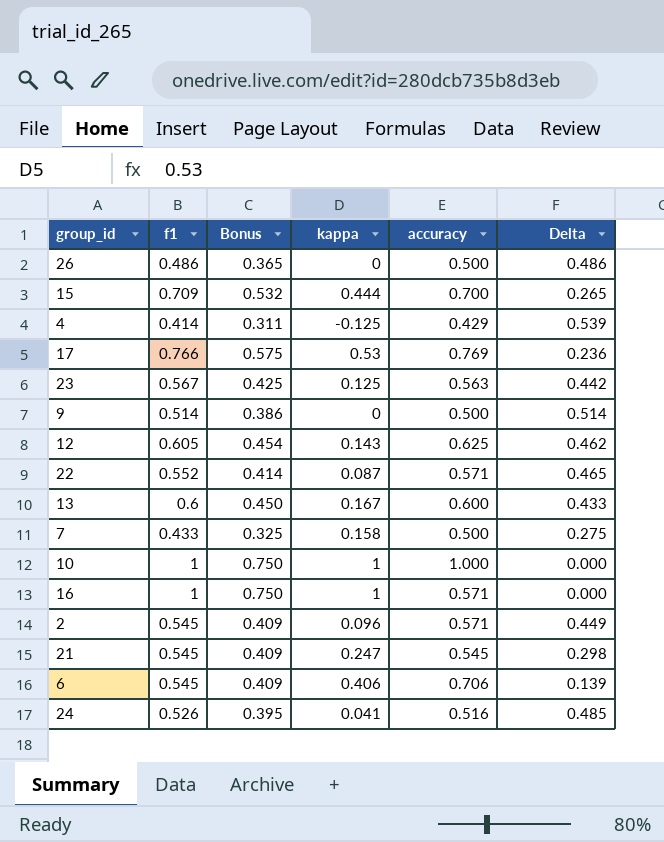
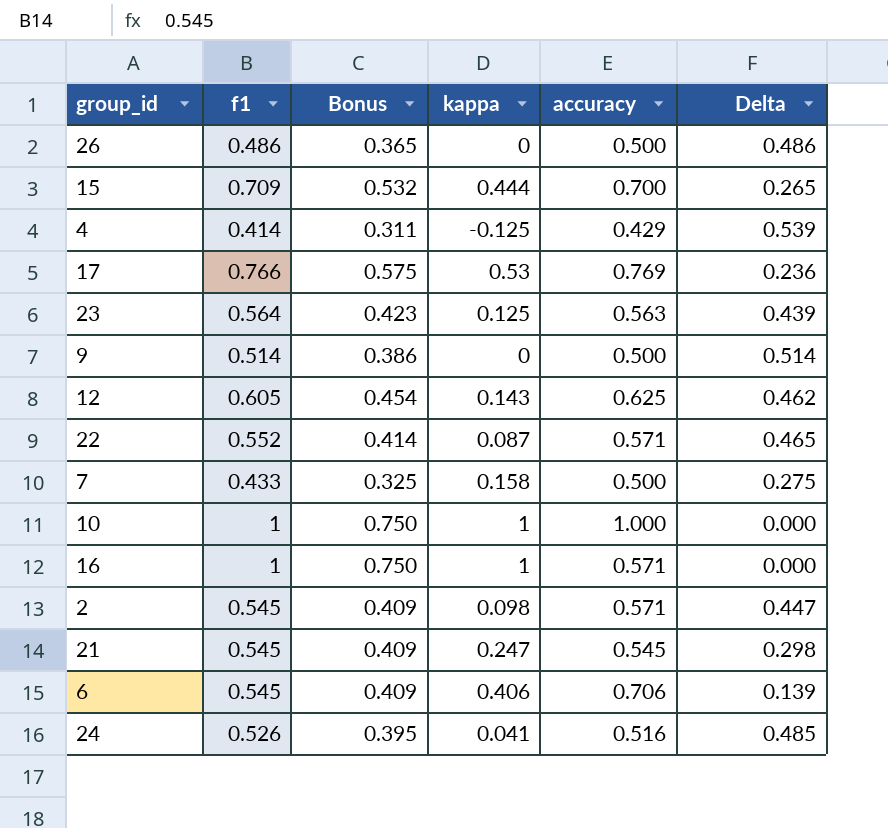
row 13: 0.6 | 0.450 | 0.167 | 0.600 | 0.433 -> none
23 | f1: 0.567 -> 0.564
23 | Bonus: 0.425 -> 0.423
23 | Delta: 0.442 -> 0.439
2 | kappa: 0.096 -> 0.098
2 | Delta: 0.449 -> 0.447

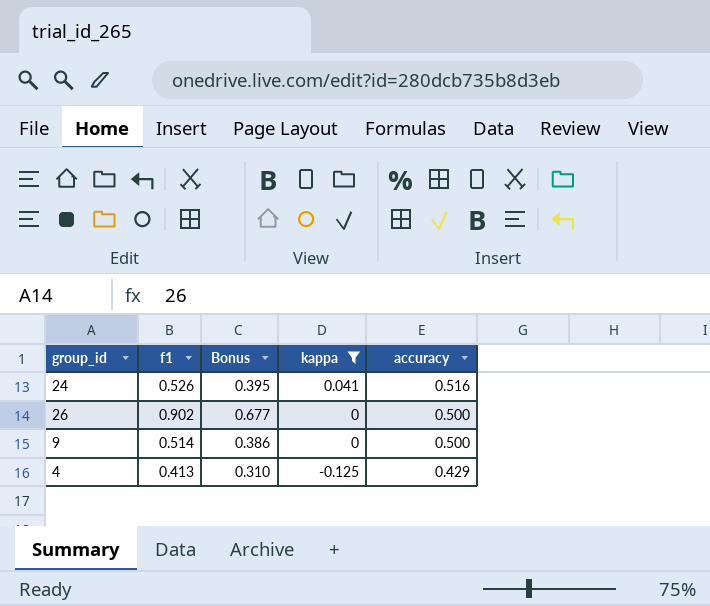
filter: none -> kappa <= 0.041
row order: none -> kappa descending
column Delta | formula: [f1] - [kappa] -> none
26 | f1: 0.486 -> 0.902
26 | Bonus: 0.365 -> 0.677
4 | f1: 0.414 -> 0.413
4 | Bonus: 0.311 -> 0.310

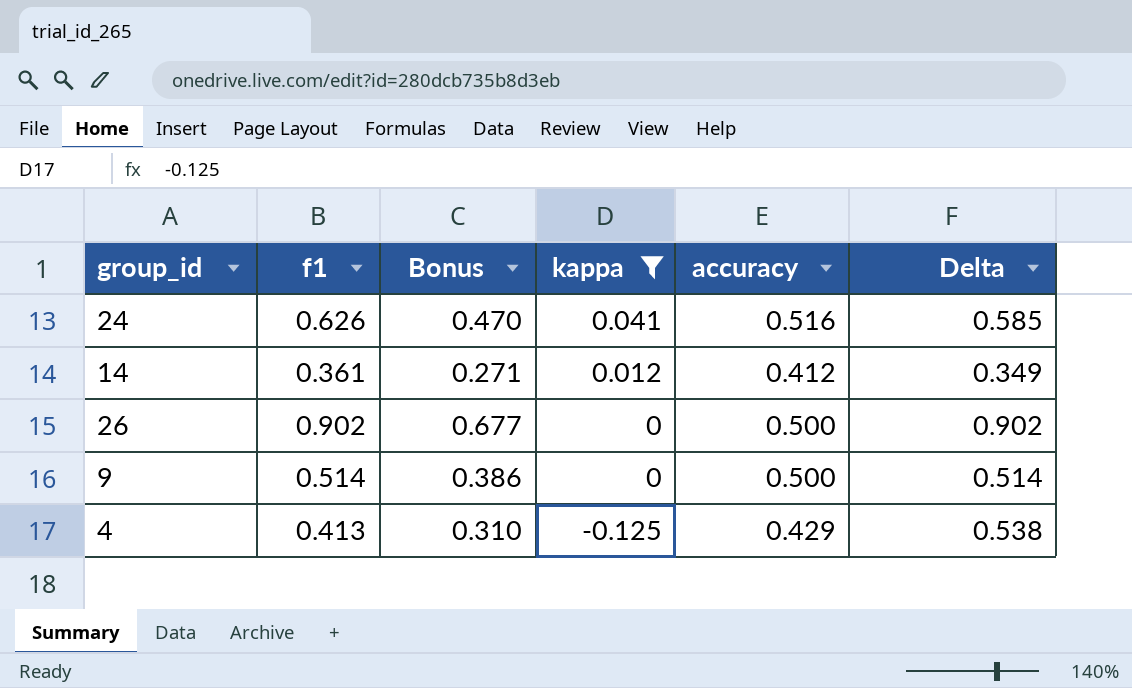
column Delta | formula: none -> [f1] - [kappa]
24 | f1: 0.526 -> 0.626
24 | Bonus: 0.395 -> 0.470
row 14: none -> 0.361 | 0.271 | 0.012 | 0.412 | 0.349

